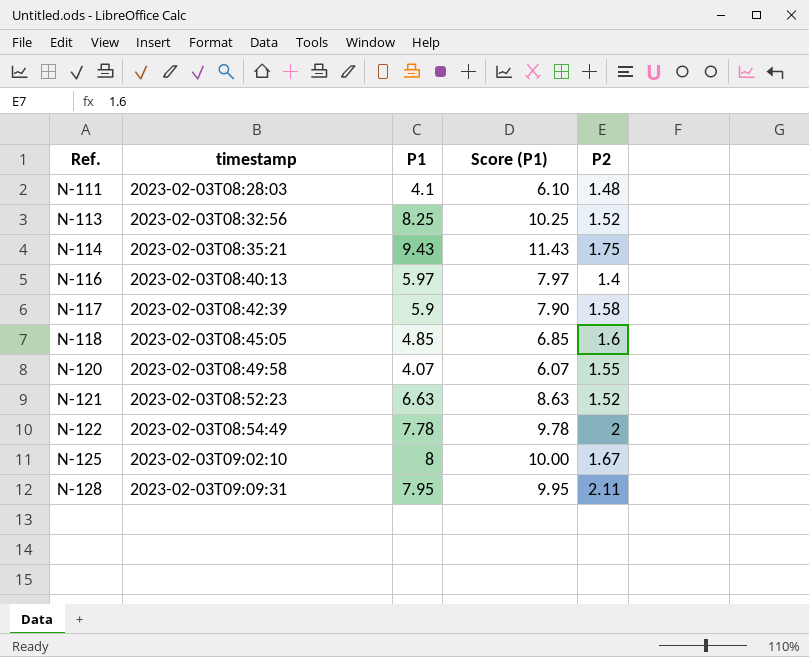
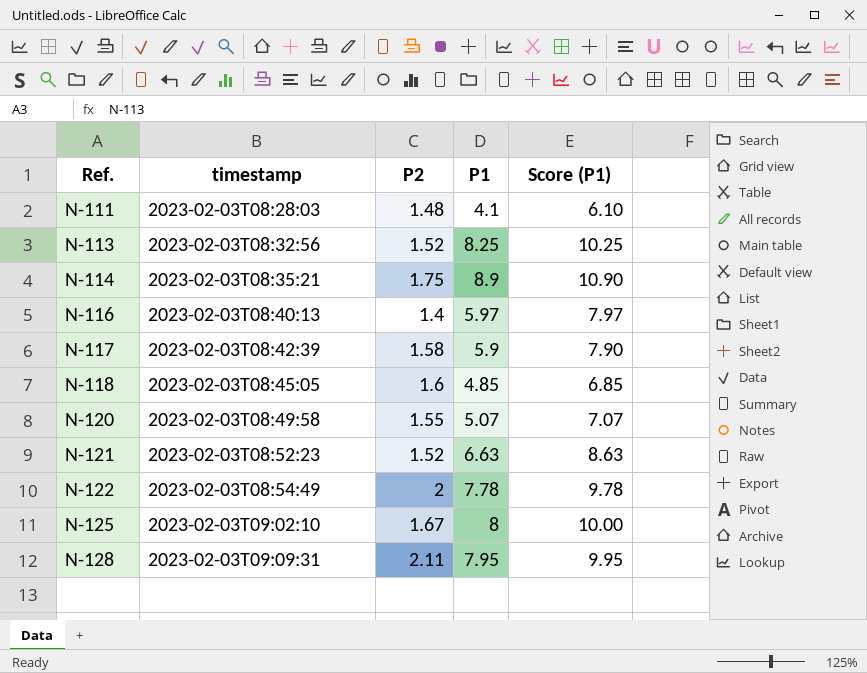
column P2 | position: 5 -> 3
N-114 | P1: 9.43 -> 8.9
N-114 | Score (P1): 11.43 -> 10.90
N-120 | P1: 4.07 -> 5.07
N-120 | Score (P1): 6.07 -> 7.07

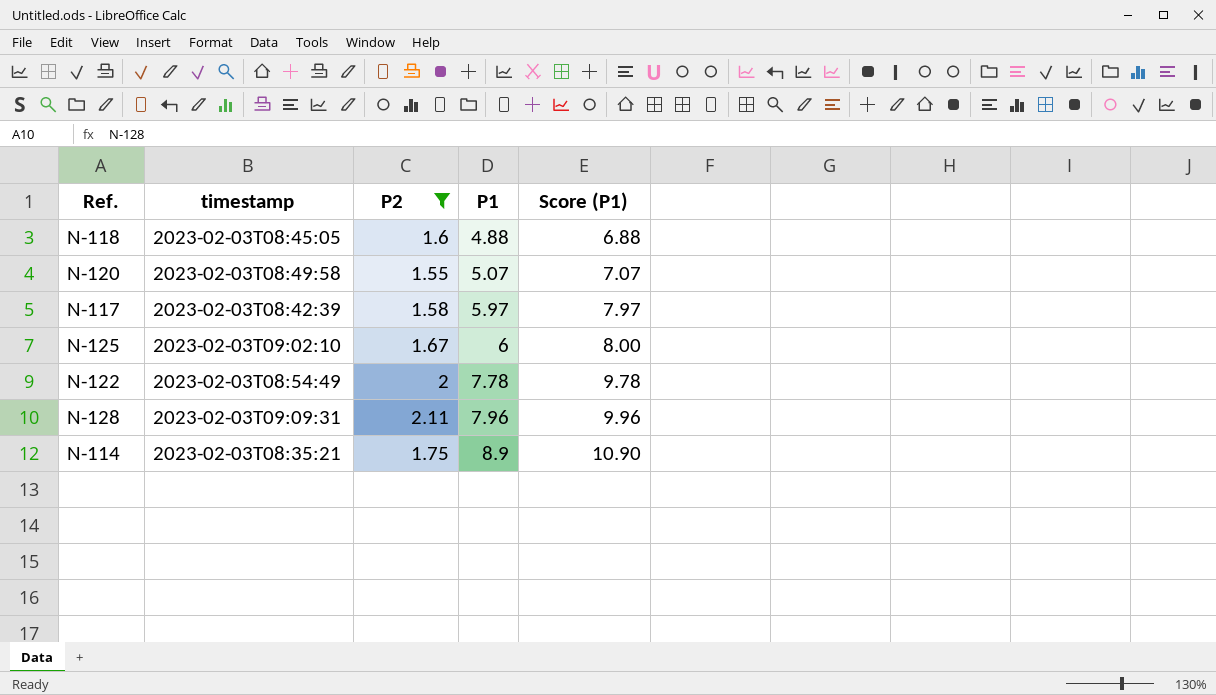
filter: none -> P2 >= 1.55
row order: Ref. ascending -> P1 ascending
N-118 | P1: 4.85 -> 4.88
N-118 | Score (P1): 6.85 -> 6.88
N-117 | P1: 5.9 -> 5.97
N-117 | Score (P1): 7.90 -> 7.97
N-125 | P1: 8 -> 6
N-125 | Score (P1): 10.00 -> 8.00
N-128 | P1: 7.95 -> 7.96
N-128 | Score (P1): 9.95 -> 9.96

